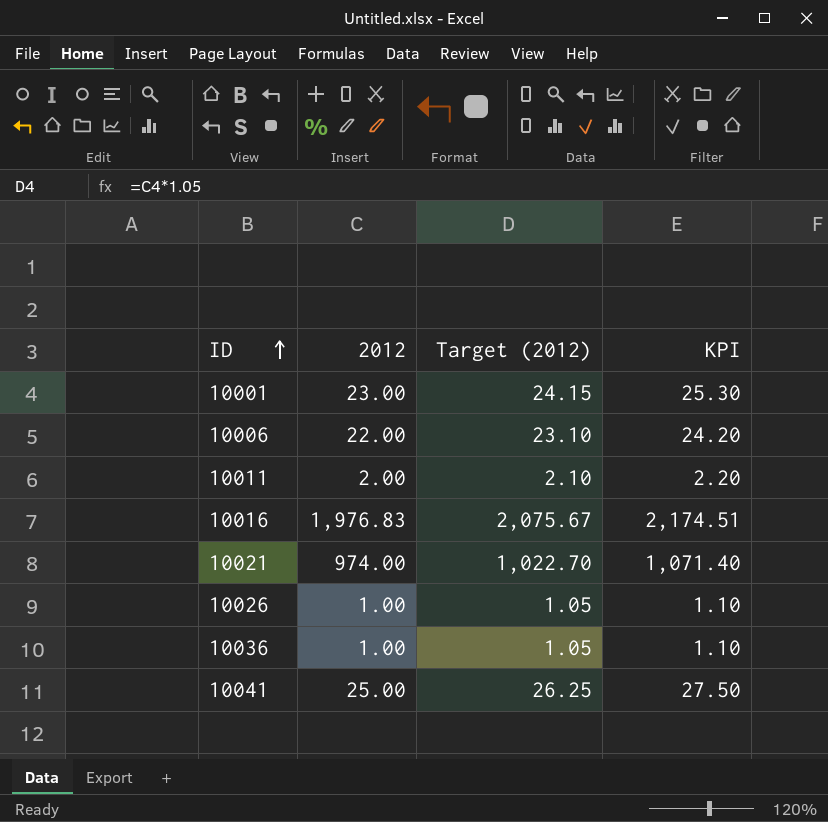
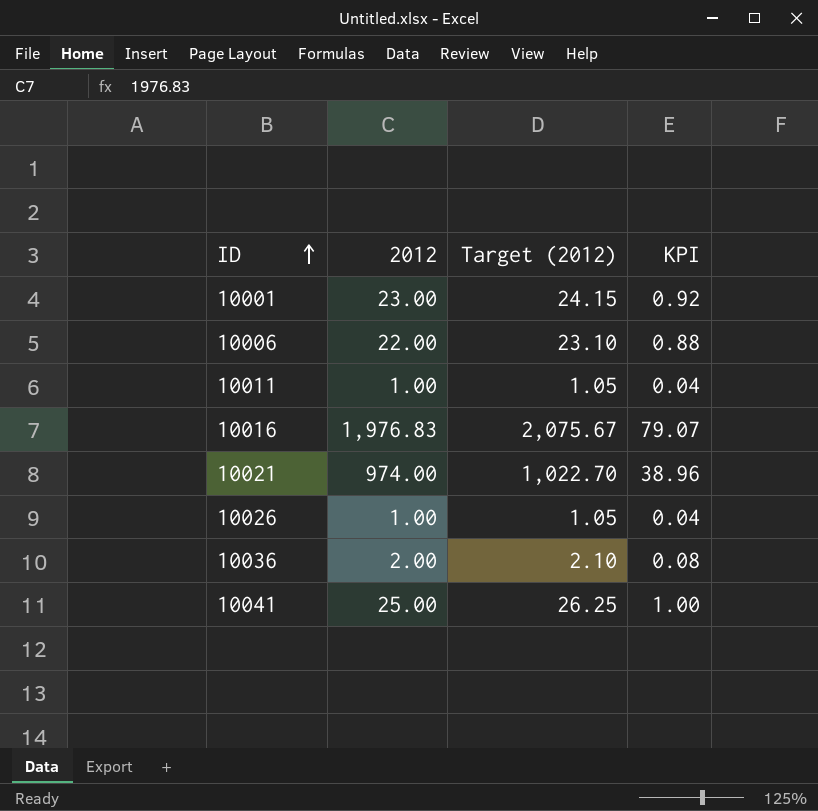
column KPI | formula: [2012] * 1.1 -> [2012] * 0.04
10011 | 2012: 2.00 -> 1.00
10011 | Target (2012): 2.10 -> 1.05
10036 | 2012: 1.00 -> 2.00
10036 | Target (2012): 1.05 -> 2.10

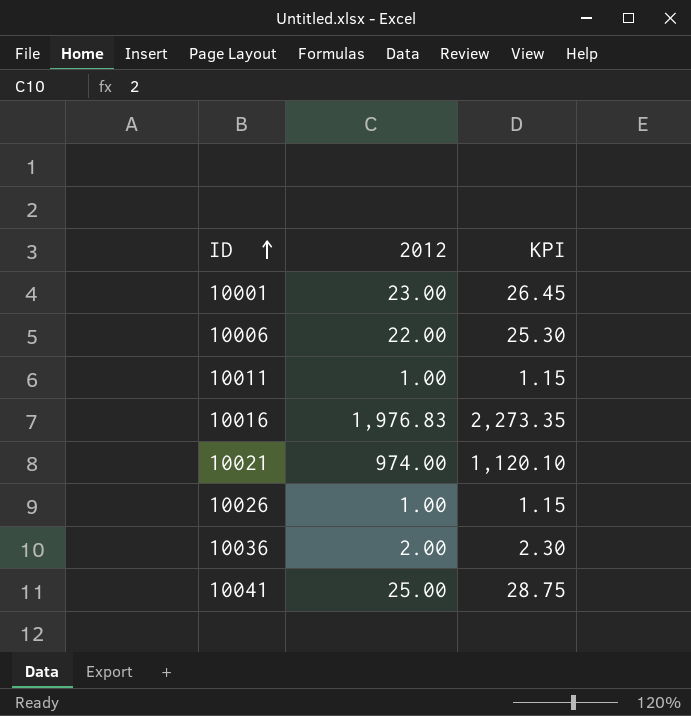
column Target (2012) | formula: [2012] * 1.05 -> none
column KPI | formula: [2012] * 0.04 -> [2012] * 1.15

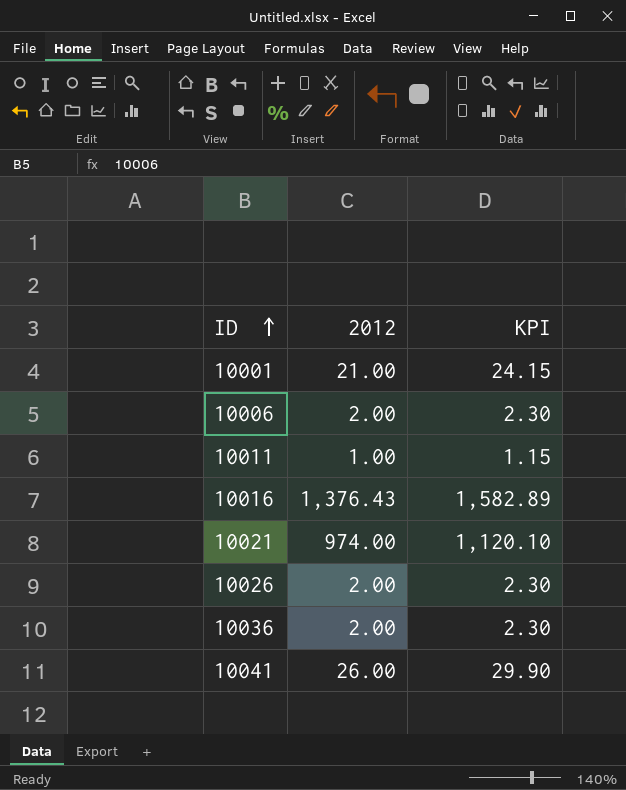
10001 | 2012: 23.00 -> 21.00
10001 | KPI: 26.45 -> 24.15
10006 | 2012: 22.00 -> 2.00
10006 | KPI: 25.30 -> 2.30
10016 | 2012: 1,976.83 -> 1,376.43
10016 | KPI: 2,273.35 -> 1,582.89
10026 | 2012: 1.00 -> 2.00
10026 | KPI: 1.15 -> 2.30
10041 | 2012: 25.00 -> 26.00
10041 | KPI: 28.75 -> 29.90

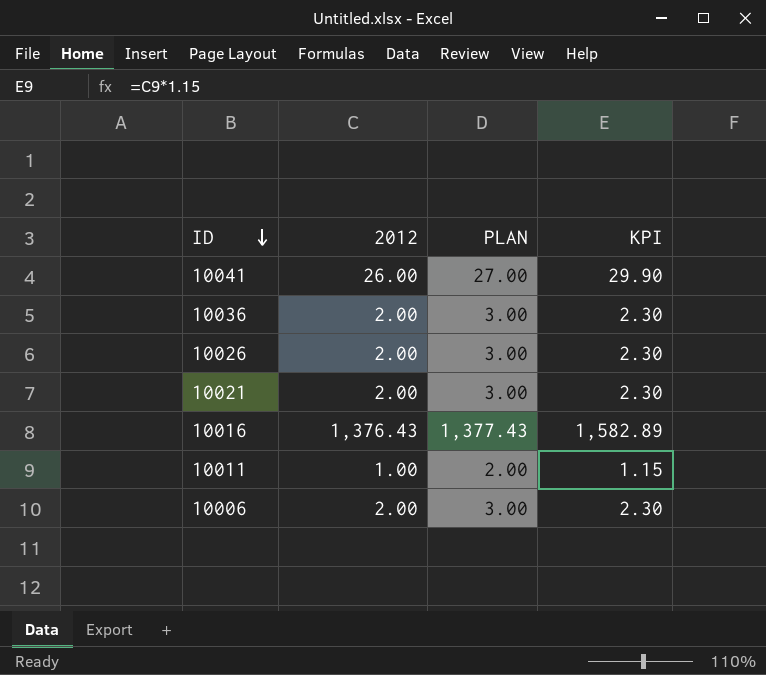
row order: ID ascending -> ID descending
column PLAN | formula: none -> [2012] + 1
row 10001: 21.00 | 24.15 -> none
10021 | 2012: 974.00 -> 2.00
10021 | KPI: 1,120.10 -> 2.30

